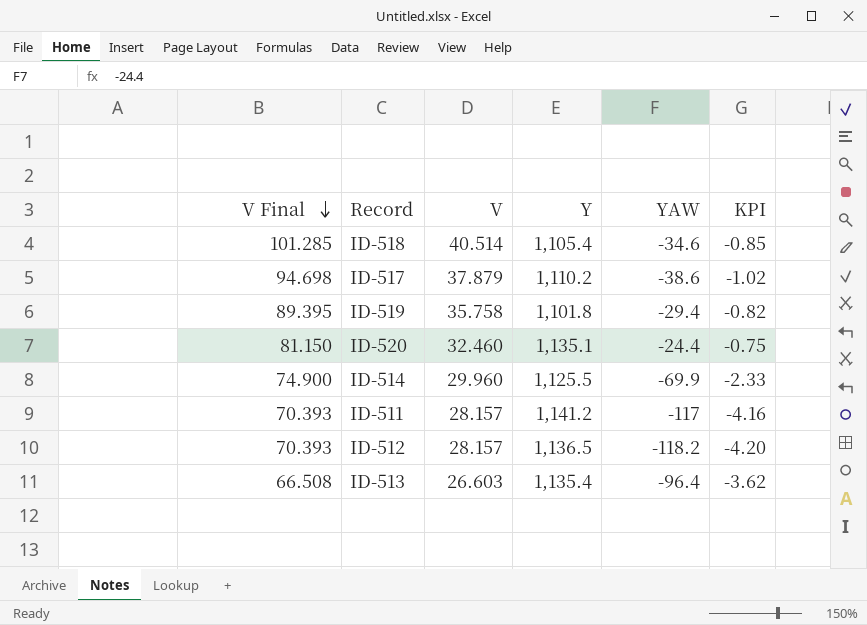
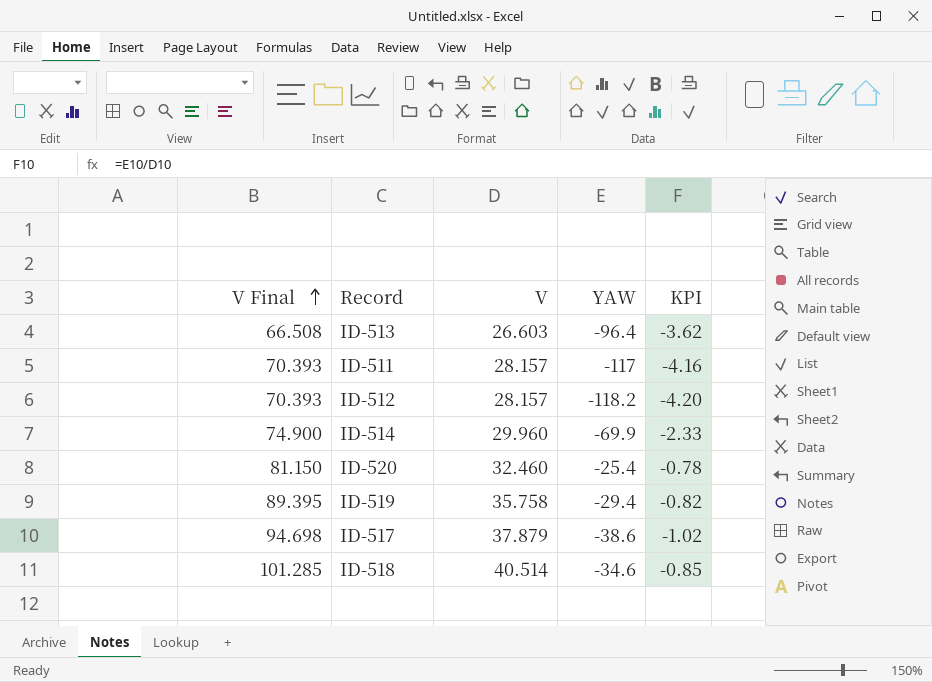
row order: V Final descending -> V Final ascending
column Y | position: 4 -> none
ID-520 | YAW: -24.4 -> -25.4
ID-520 | KPI: -0.75 -> -0.78

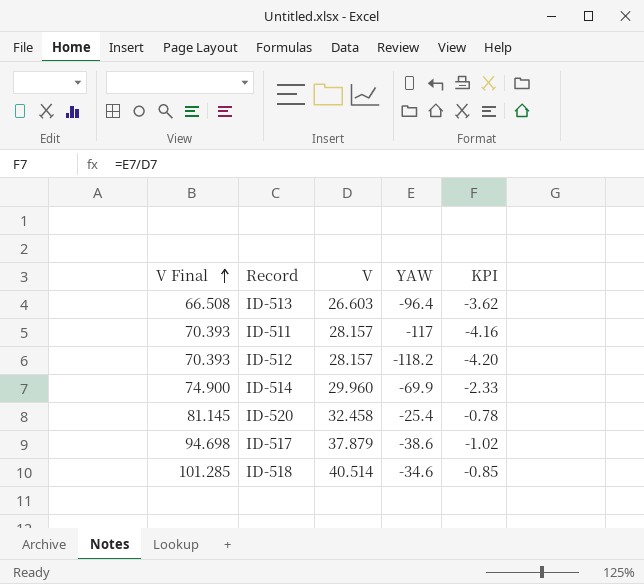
row ID-519: 89.395 | 35.758 | -29.4 | -0.82 -> none
ID-520 | V Final: 81.150 -> 81.145
ID-520 | V: 32.460 -> 32.458

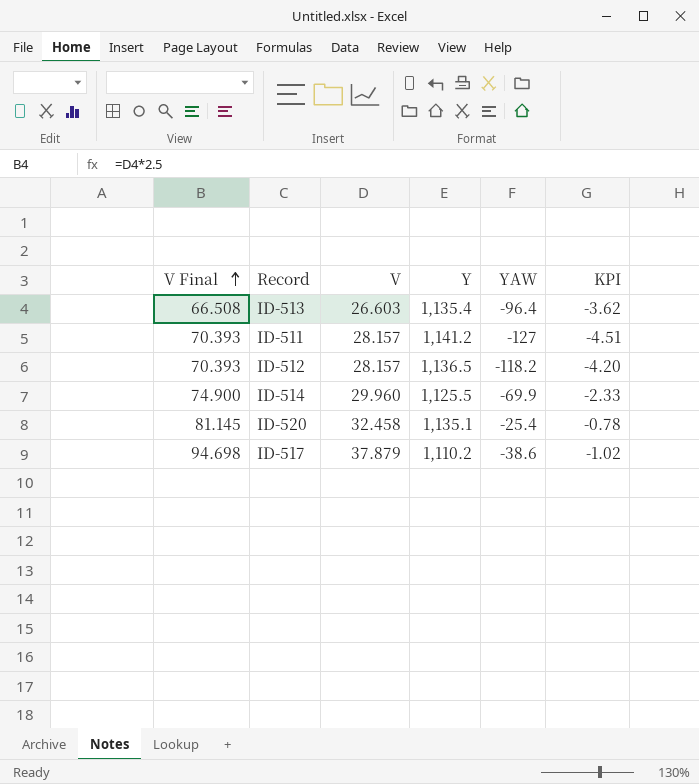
column Y | position: none -> 4
row ID-518: 101.285 | 40.514 | -34.6 | -0.85 -> none
ID-511 | YAW: -117 -> -127
ID-511 | KPI: -4.16 -> -4.51

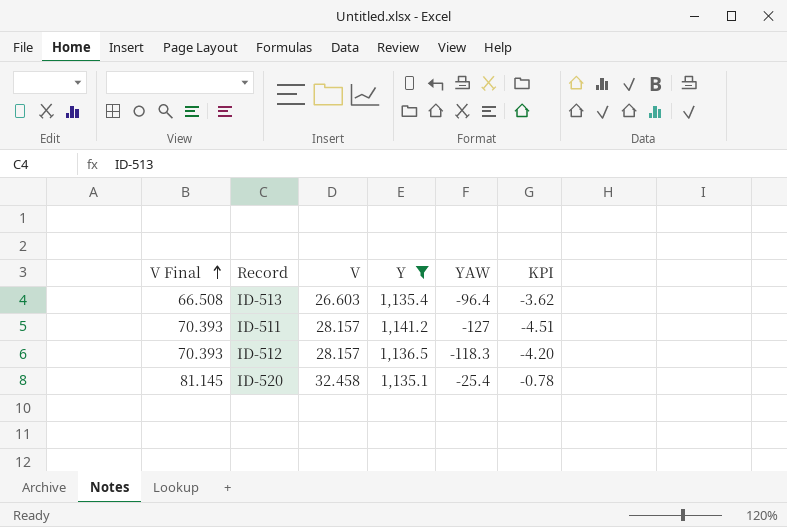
filter: none -> Y >= 1,135.1
ID-512 | YAW: -118.2 -> -118.3

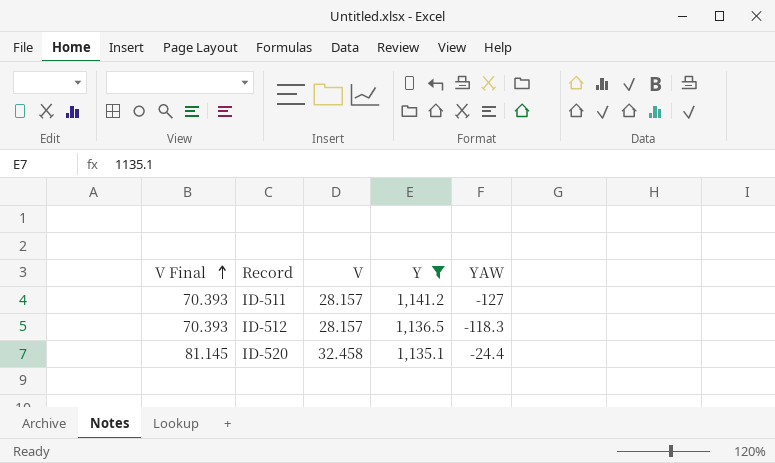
column KPI | formula: [YAW] / [V] -> none
row ID-513: 66.508 | 26.603 | 1,135.4 | -96.4 | -3.62 -> none
ID-520 | YAW: -25.4 -> -24.4

